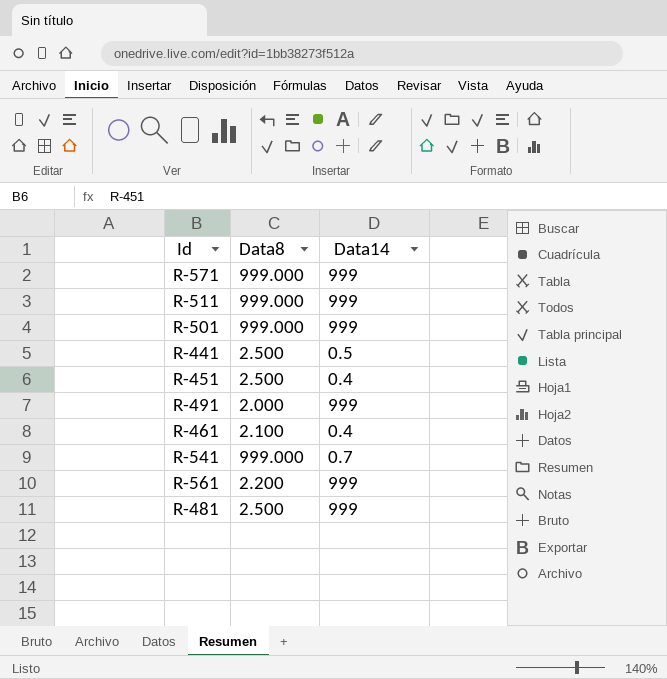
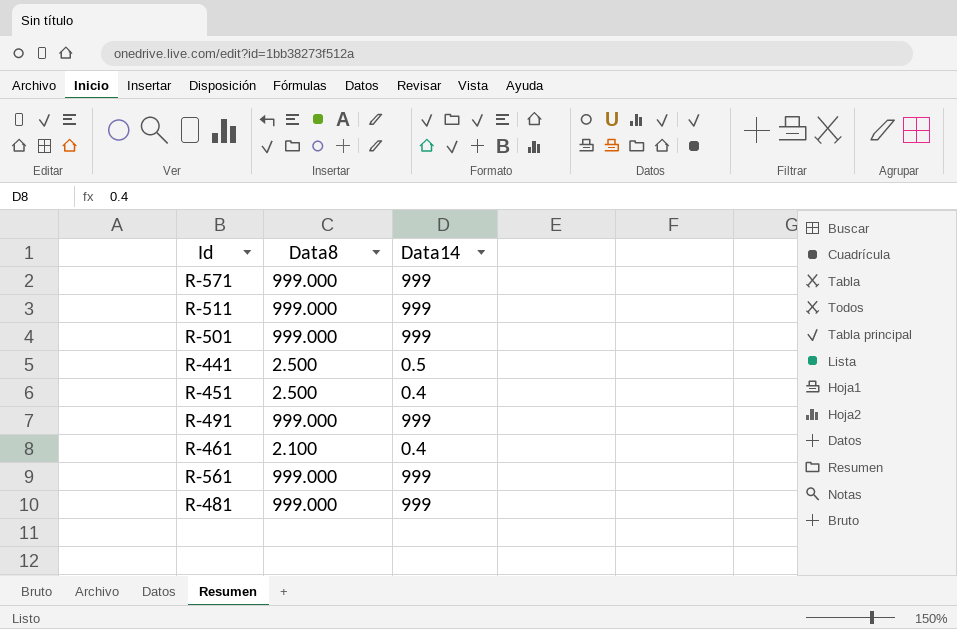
row R-541: 999.000 | 0.7 -> none
R-491 | Data8: 2.000 -> 999.000
R-561 | Data8: 2.200 -> 999.000
R-481 | Data8: 2.500 -> 999.000

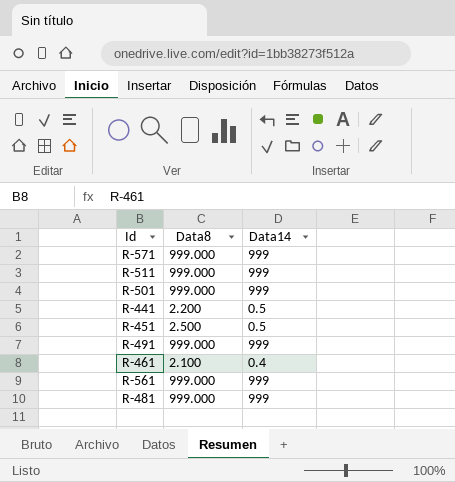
R-441 | Data8: 2.500 -> 2.200
R-451 | Data14: 0.4 -> 0.5

